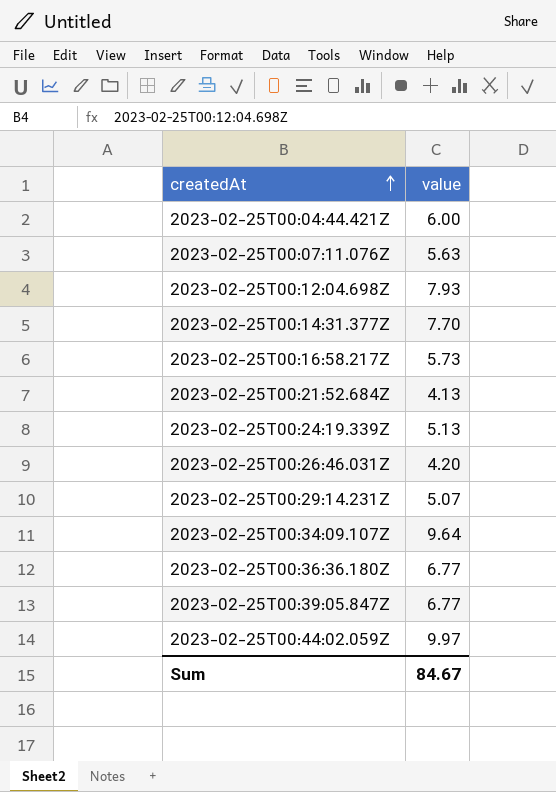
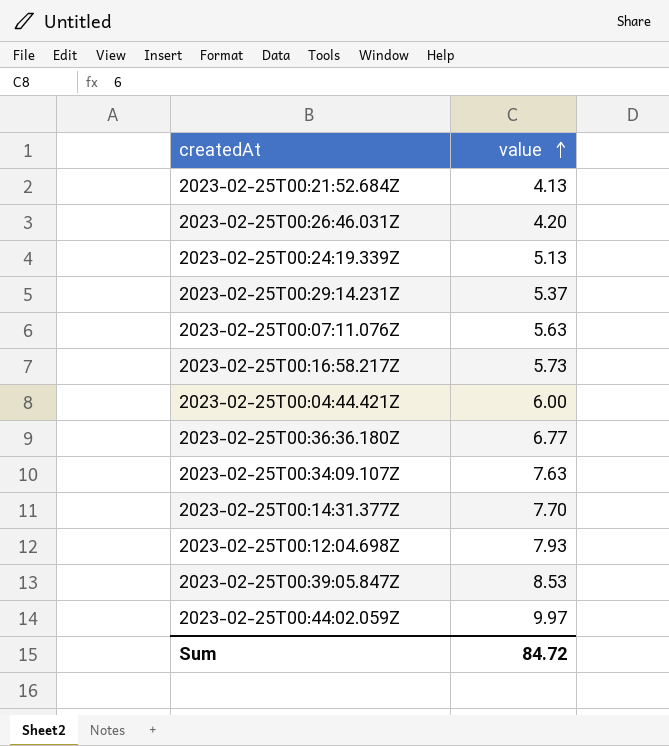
row order: createdAt ascending -> value ascending
2023-02-25T00:29:14.231Z | value: 5.07 -> 5.37
2023-02-25T00:34:09.107Z | value: 9.64 -> 7.63
2023-02-25T00:39:05.847Z | value: 6.77 -> 8.53
Sum | value: 84.67 -> 84.72

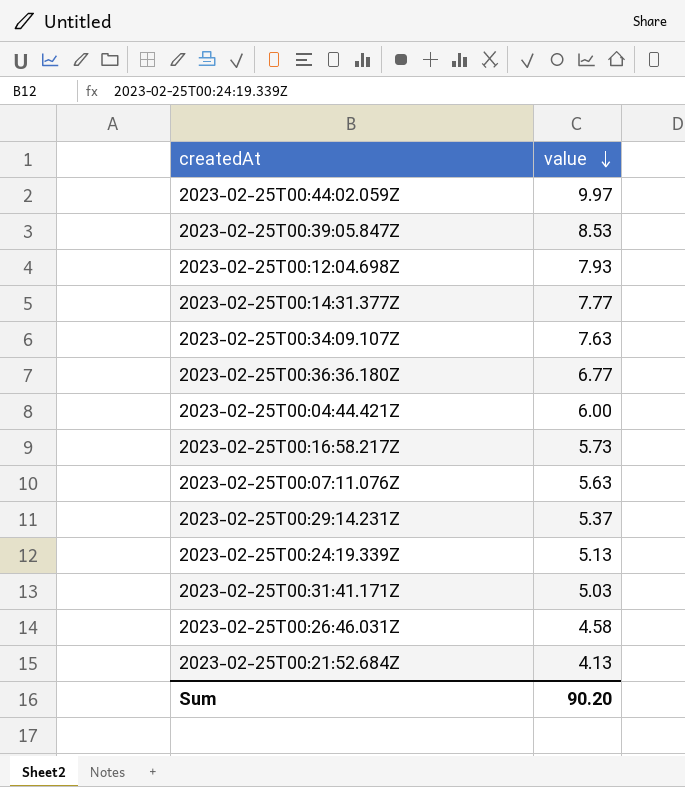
row order: value ascending -> value descending
2023-02-25T00:14:31.377Z | value: 7.70 -> 7.77
row 2023-02-25T00:31:41.171Z: none -> 5.03
2023-02-25T00:26:46.031Z | value: 4.20 -> 4.58
Sum | value: 84.72 -> 90.20

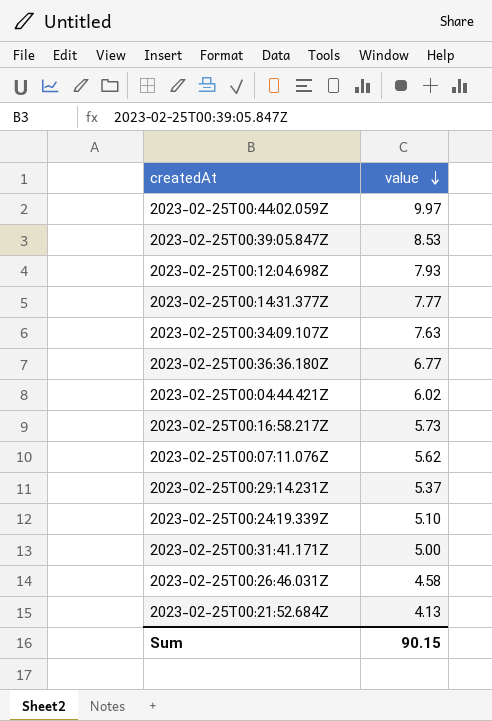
2023-02-25T00:04:44.421Z | value: 6.00 -> 6.02
2023-02-25T00:07:11.076Z | value: 5.63 -> 5.62
2023-02-25T00:24:19.339Z | value: 5.13 -> 5.10
2023-02-25T00:31:41.171Z | value: 5.03 -> 5.00
Sum | value: 90.20 -> 90.15

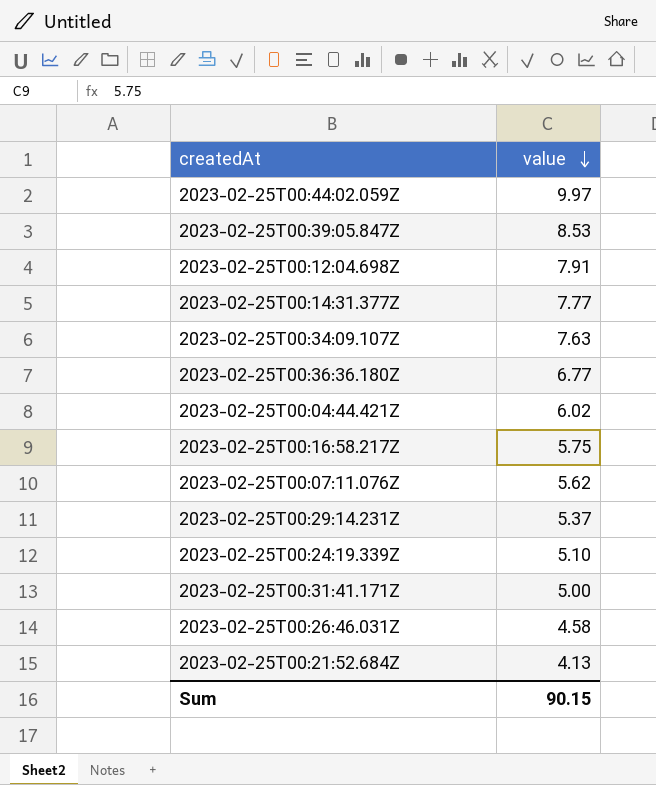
2023-02-25T00:12:04.698Z | value: 7.93 -> 7.91
2023-02-25T00:16:58.217Z | value: 5.73 -> 5.75

